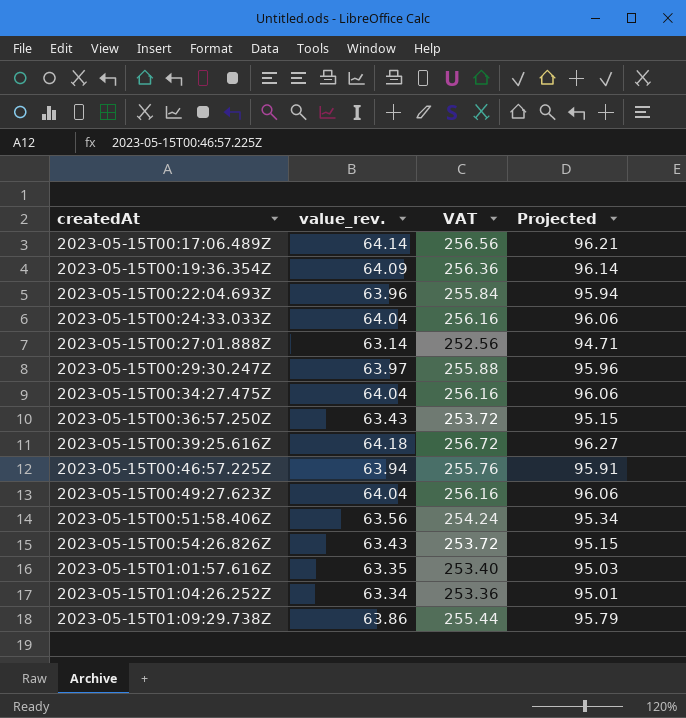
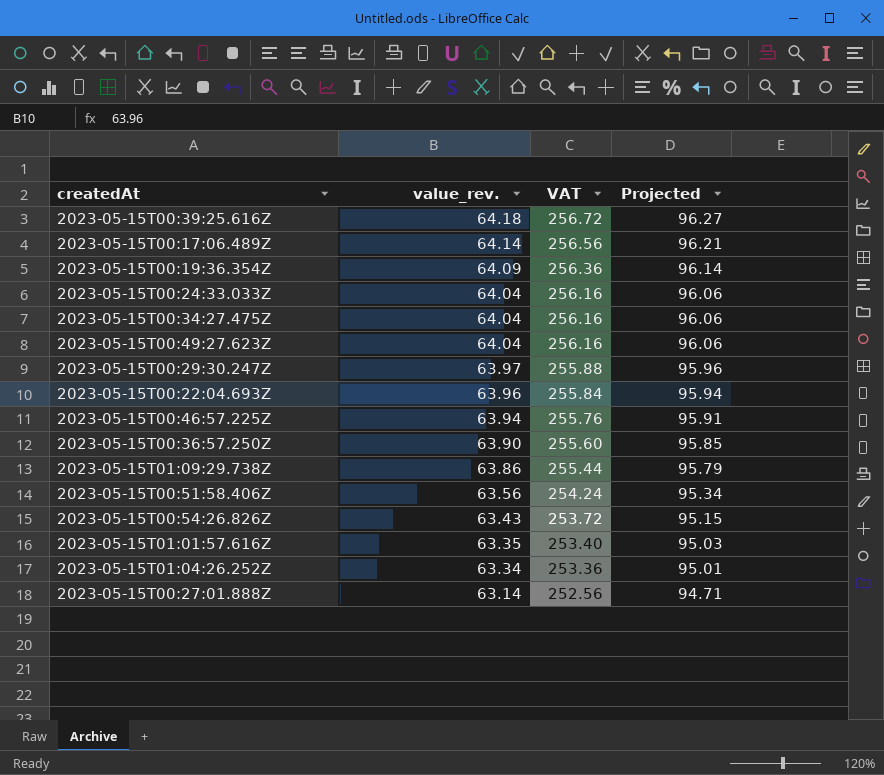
row order: createdAt ascending -> value_rev. descending
2023-05-15T00:36:57.250Z | value_rev.: 63.43 -> 63.90
2023-05-15T00:36:57.250Z | VAT: 253.72 -> 255.60
2023-05-15T00:36:57.250Z | Projected: 95.15 -> 95.85

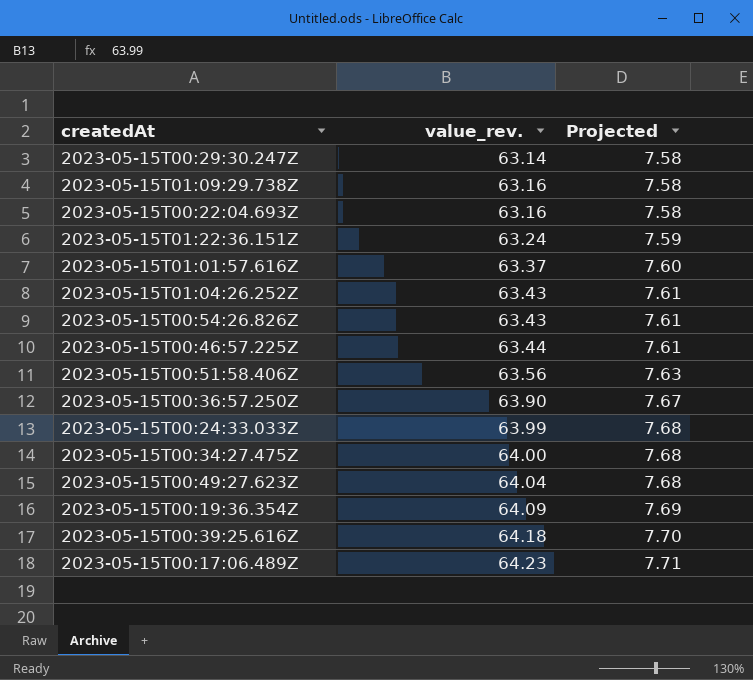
row order: value_rev. descending -> value_rev. ascending
column VAT | formula: [value_rev.] * 4 -> none
column Projected | formula: [value_rev.] * 1.5 -> [value_rev.] * 0.12
row 2023-05-15T00:27:01.888Z: 63.14 | 252.56 | 94.71 -> none
2023-05-15T00:29:30.247Z | value_rev.: 63.97 -> 63.14
2023-05-15T01:09:29.738Z | value_rev.: 63.86 -> 63.16
2023-05-15T00:22:04.693Z | value_rev.: 63.96 -> 63.16
row 2023-05-15T01:22:36.151Z: none -> 63.24 | 7.59
2023-05-15T01:01:57.616Z | value_rev.: 63.35 -> 63.37
2023-05-15T01:04:26.252Z | value_rev.: 63.34 -> 63.43
2023-05-15T00:46:57.225Z | value_rev.: 63.94 -> 63.44
2023-05-15T00:24:33.033Z | value_rev.: 64.04 -> 63.99
2023-05-15T00:34:27.475Z | value_rev.: 64.04 -> 64.00
2023-05-15T00:17:06.489Z | value_rev.: 64.14 -> 64.23

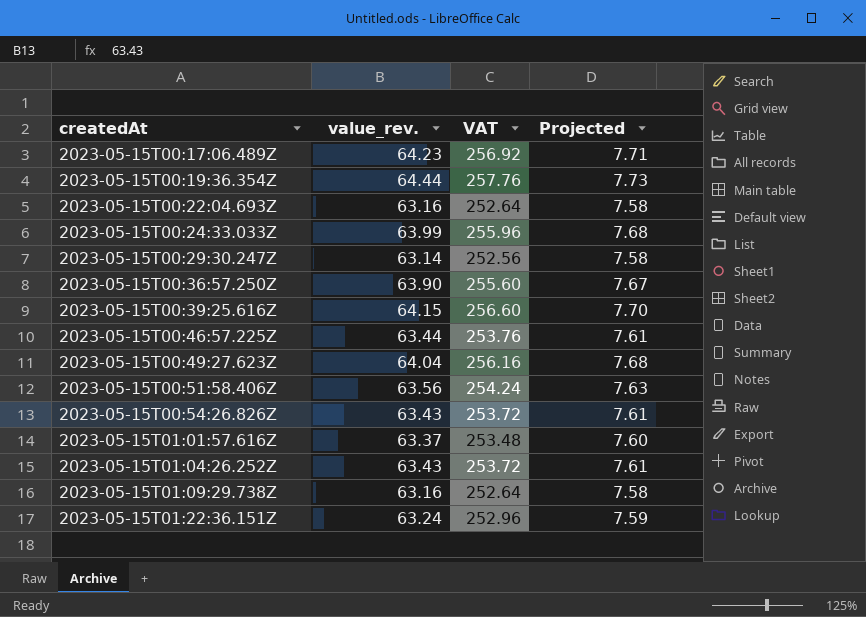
row order: value_rev. ascending -> createdAt ascending
column VAT | formula: none -> [value_rev.] * 4
row 2023-05-15T00:34:27.475Z: 64.00 | 7.68 -> none
2023-05-15T00:19:36.354Z | value_rev.: 64.09 -> 64.44
2023-05-15T00:19:36.354Z | Projected: 7.69 -> 7.73
2023-05-15T00:39:25.616Z | value_rev.: 64.18 -> 64.15

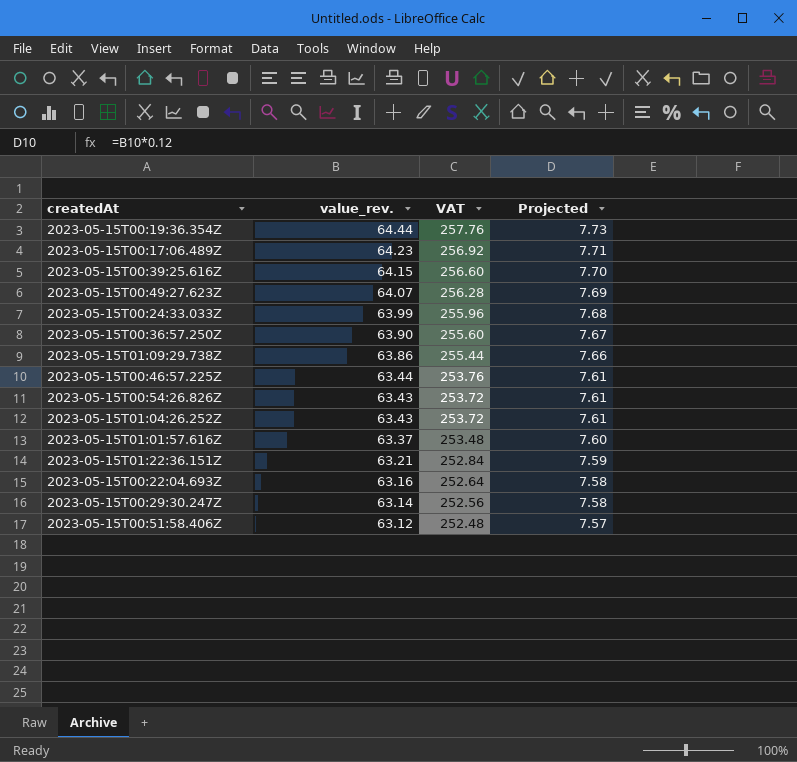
row order: createdAt ascending -> value_rev. descending
2023-05-15T00:49:27.623Z | value_rev.: 64.04 -> 64.07
2023-05-15T00:49:27.623Z | VAT: 256.16 -> 256.28
2023-05-15T00:49:27.623Z | Projected: 7.68 -> 7.69
2023-05-15T01:09:29.738Z | value_rev.: 63.16 -> 63.86
2023-05-15T01:09:29.738Z | VAT: 252.64 -> 255.44
2023-05-15T01:09:29.738Z | Projected: 7.58 -> 7.66
2023-05-15T01:22:36.151Z | value_rev.: 63.24 -> 63.21
2023-05-15T01:22:36.151Z | VAT: 252.96 -> 252.84
2023-05-15T00:51:58.406Z | value_rev.: 63.56 -> 63.12
2023-05-15T00:51:58.406Z | VAT: 254.24 -> 252.48
2023-05-15T00:51:58.406Z | Projected: 7.63 -> 7.57

